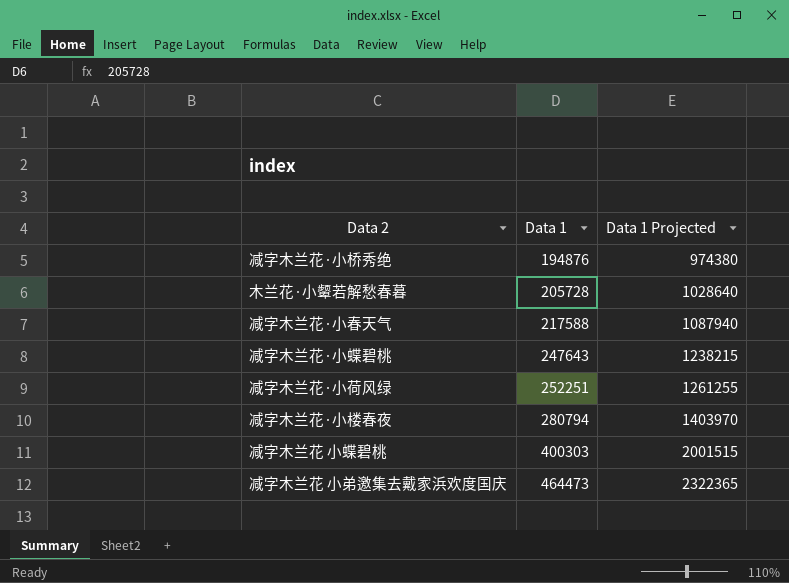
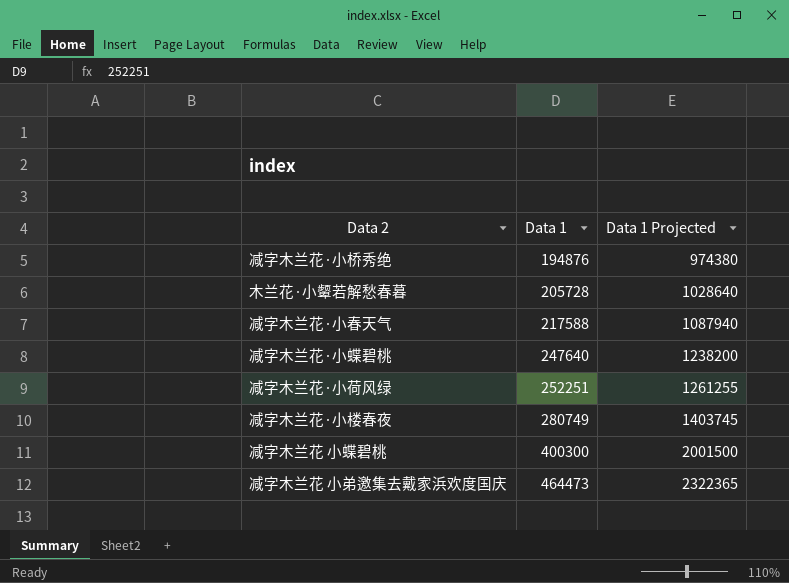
减字木兰花·小蝶碧桃 | Data 1: 247643 -> 247640
减字木兰花·小蝶碧桃 | Data 1 Projected: 1238215 -> 1238200
减字木兰花·小楼春夜 | Data 1: 280794 -> 280749
减字木兰花·小楼春夜 | Data 1 Projected: 1403970 -> 1403745
减字木兰花 小蝶碧桃 | Data 1: 400303 -> 400300
减字木兰花 小蝶碧桃 | Data 1 Projected: 2001515 -> 2001500

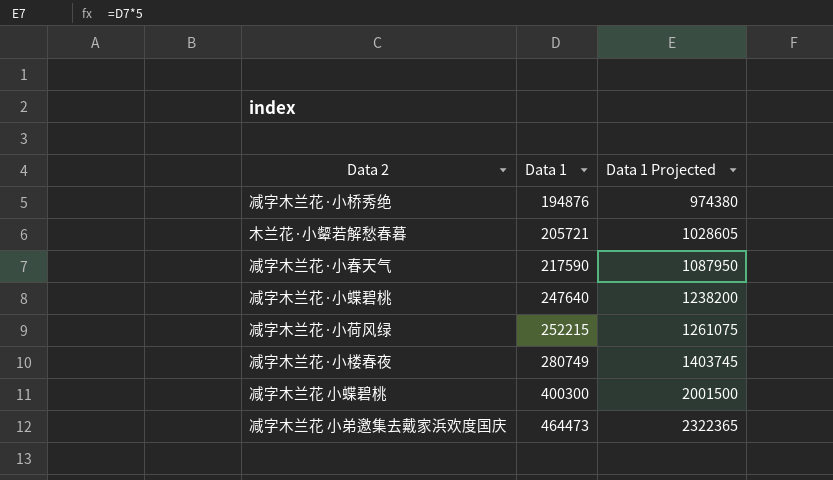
木兰花·小颦若解愁春暮 | Data 1: 205728 -> 205721
木兰花·小颦若解愁春暮 | Data 1 Projected: 1028640 -> 1028605
减字木兰花·小春天气 | Data 1: 217588 -> 217590
减字木兰花·小春天气 | Data 1 Projected: 1087940 -> 1087950
减字木兰花·小荷风绿 | Data 1: 252251 -> 252215
减字木兰花·小荷风绿 | Data 1 Projected: 1261255 -> 1261075

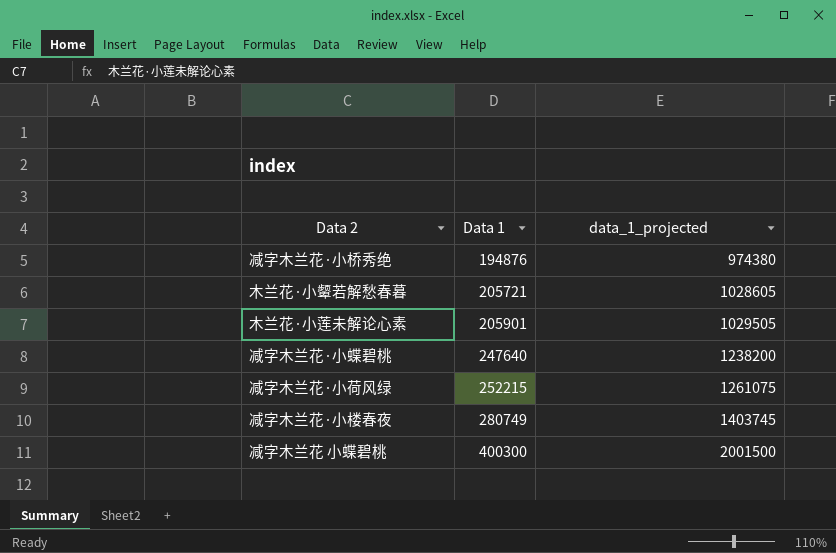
column name: Data 1 Projected -> data_1_projected
row 减字木兰花·小春天气: 217590 | 1087950 -> none
row 减字木兰花 小弟邀集去戴家浜欢度国庆: 464473 | 2322365 -> none
row 木兰花·小莲未解论心素: none -> 205901 | 1029505

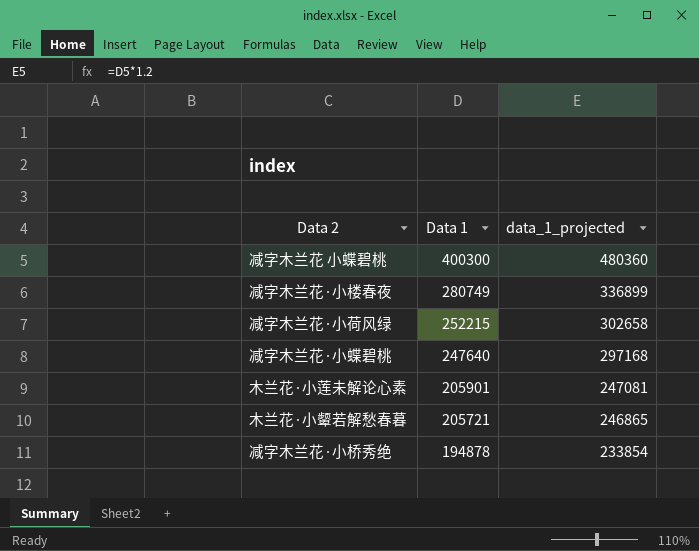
row order: Data 1 ascending -> Data 1 descending
column data_1_projected | formula: [Data 1] * 5 -> [Data 1] * 1.2
减字木兰花·小桥秀绝 | Data 1: 194876 -> 194878

